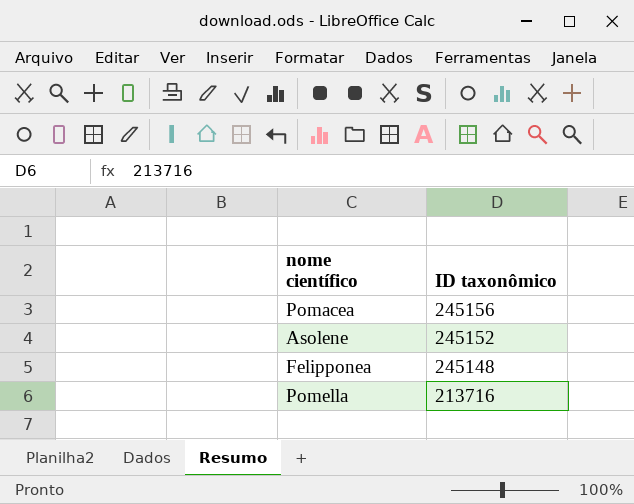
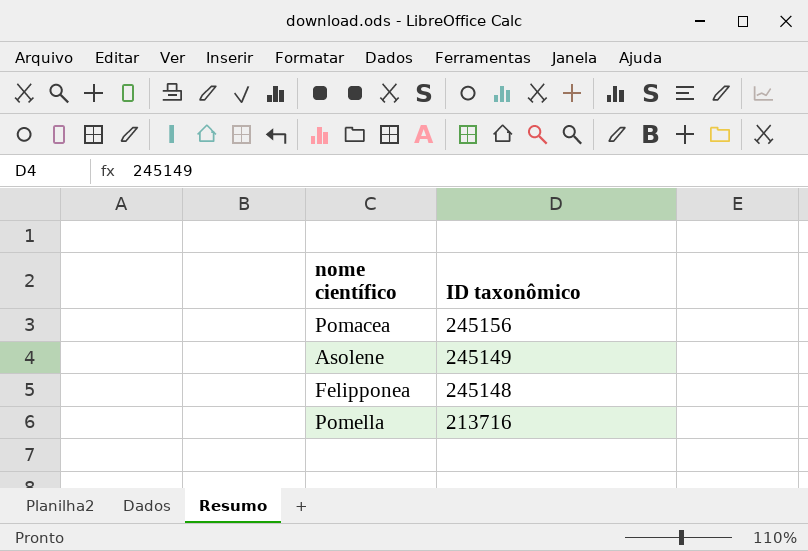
Asolene | ID taxonômico: 245152 -> 245149

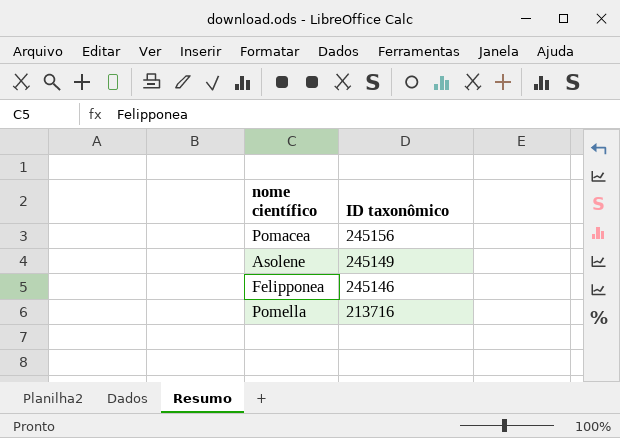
Felipponea | ID taxonômico: 245148 -> 245146

